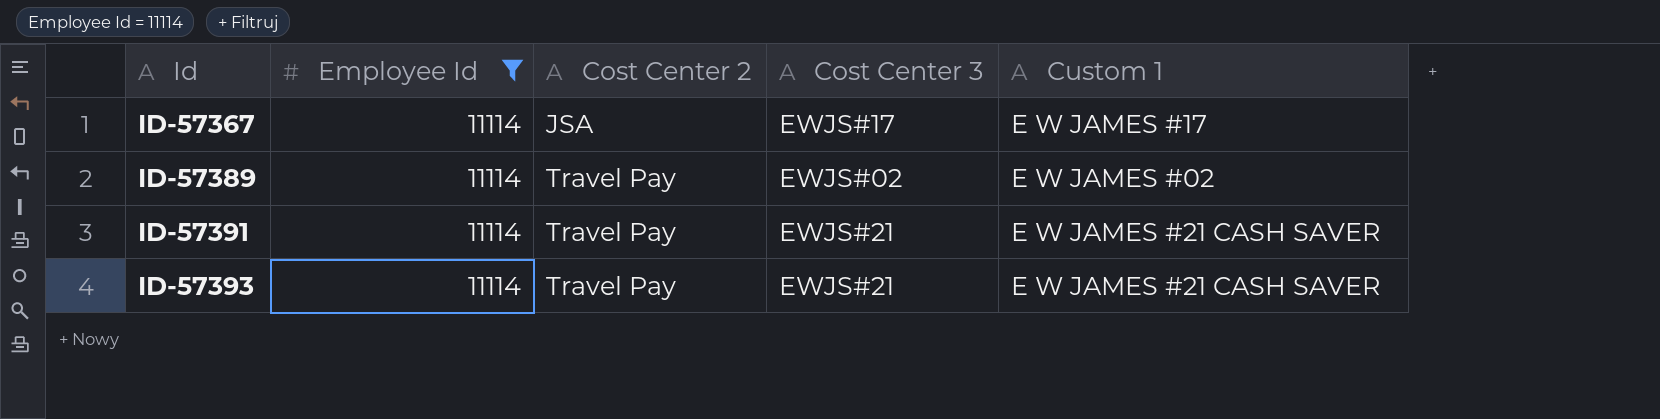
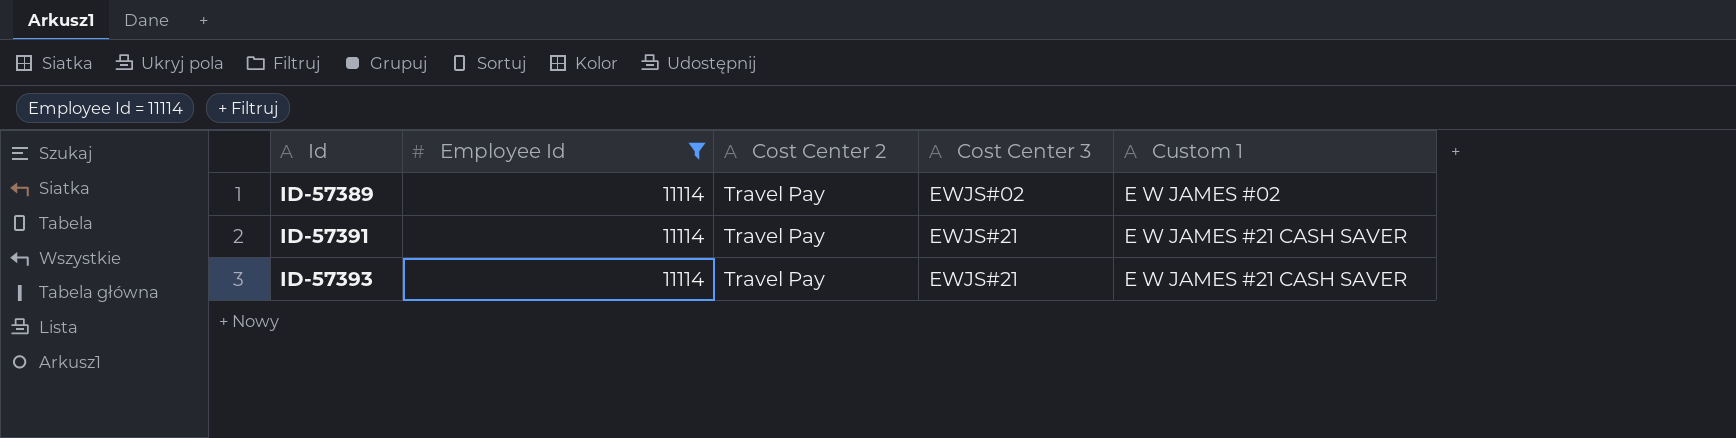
row ID-57367: 11114 | JSA | EWJS#17 | E W JAMES #17 -> none

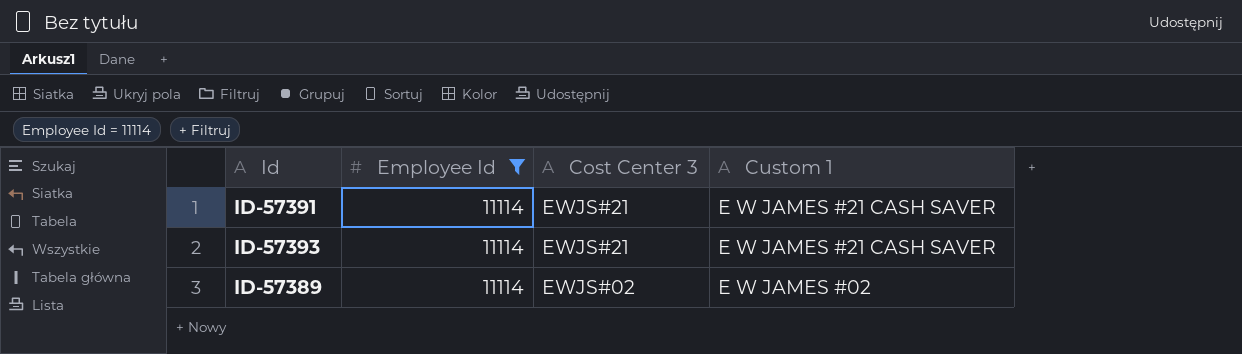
row order: Id ascending -> Cost Center 3 descending
column Cost Center 2 | position: 3 -> none

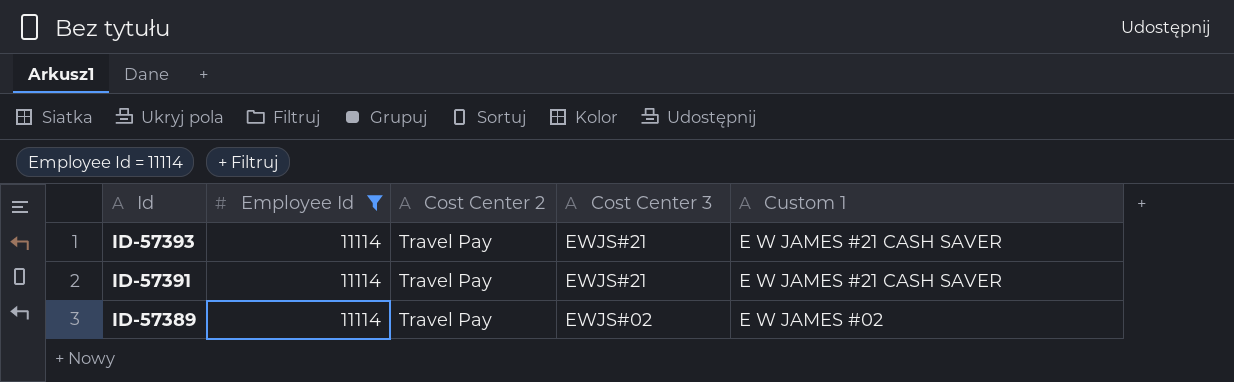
row order: Cost Center 3 descending -> Id descending
column Cost Center 2 | position: none -> 3

